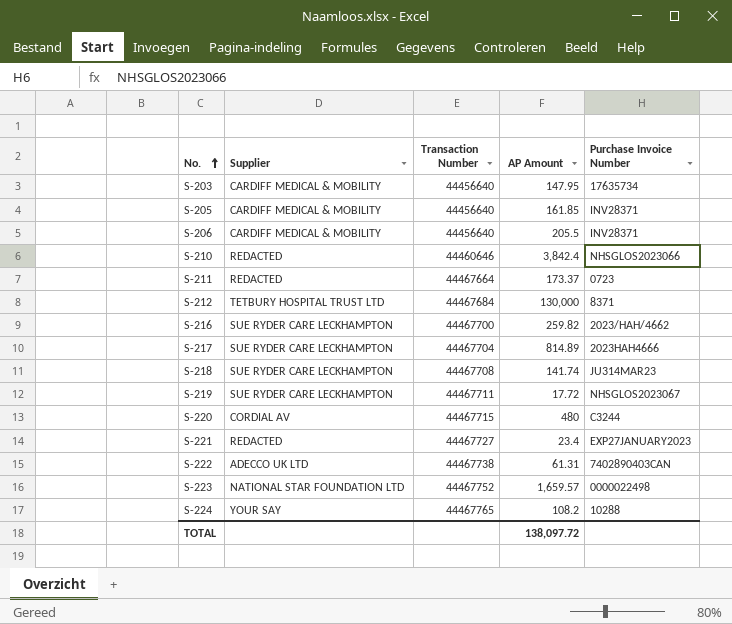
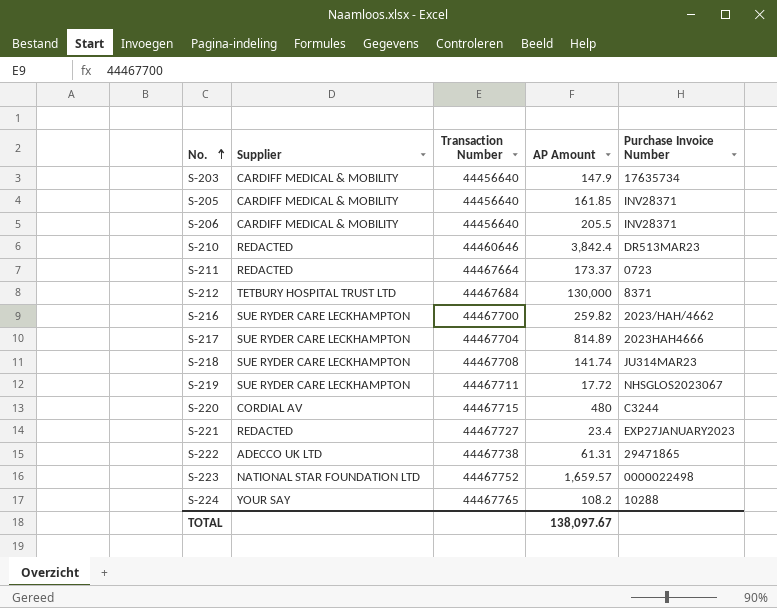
S-203 | AP Amount: 147.95 -> 147.9
S-210 | Purchase Invoice Number: NHSGLOS2023066 -> DR513MAR23
S-222 | Purchase Invoice Number: 7402890403CAN -> 29471865
TOTAL | AP Amount: 138,097.72 -> 138,097.67

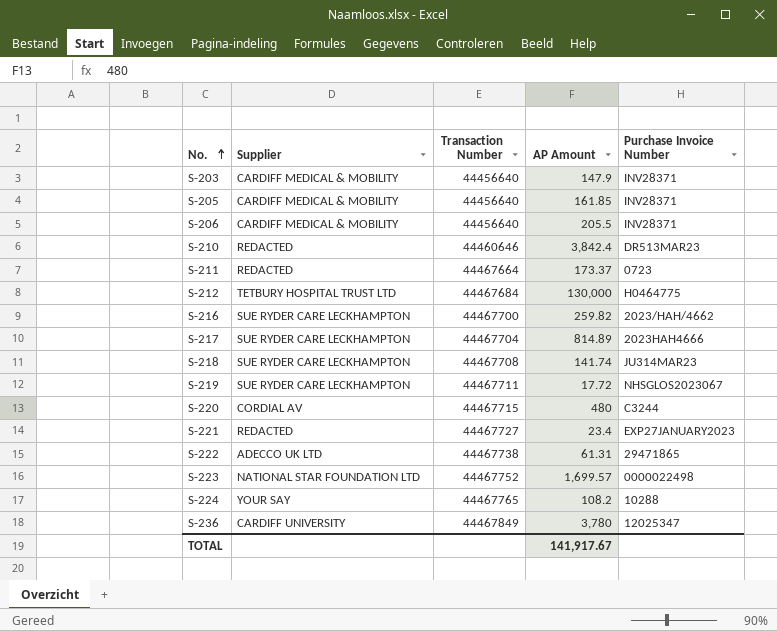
S-203 | Purchase Invoice Number: 17635734 -> INV28371
S-212 | Purchase Invoice Number: 8371 -> H0464775
S-223 | AP Amount: 1,659.57 -> 1,699.57
row S-236: none -> CARDIFF UNIVERSITY | 44467849 | 3,780 | 12025347
TOTAL | AP Amount: 138,097.67 -> 141,917.67

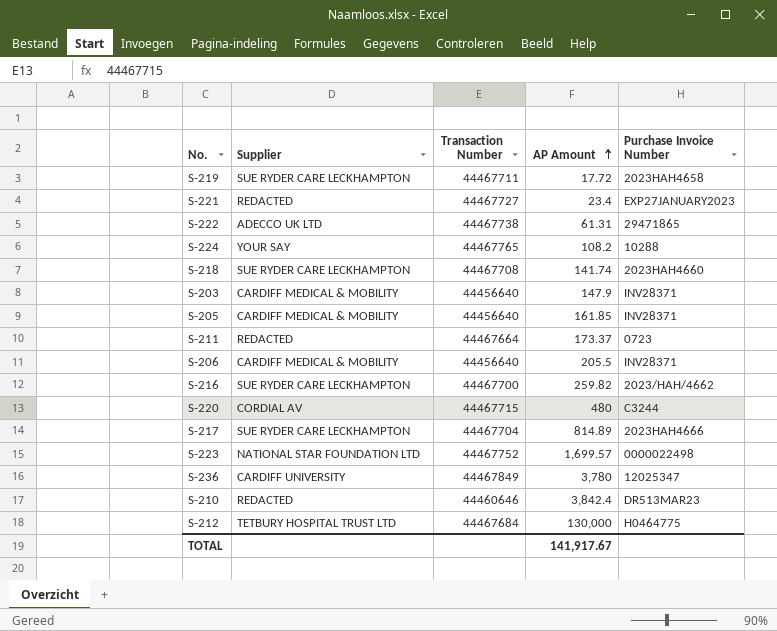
row order: No. ascending -> AP Amount ascending
S-219 | Purchase Invoice Number: NHSGLOS2023067 -> 2023HAH4658
S-218 | Purchase Invoice Number: JU314MAR23 -> 2023HAH4660

